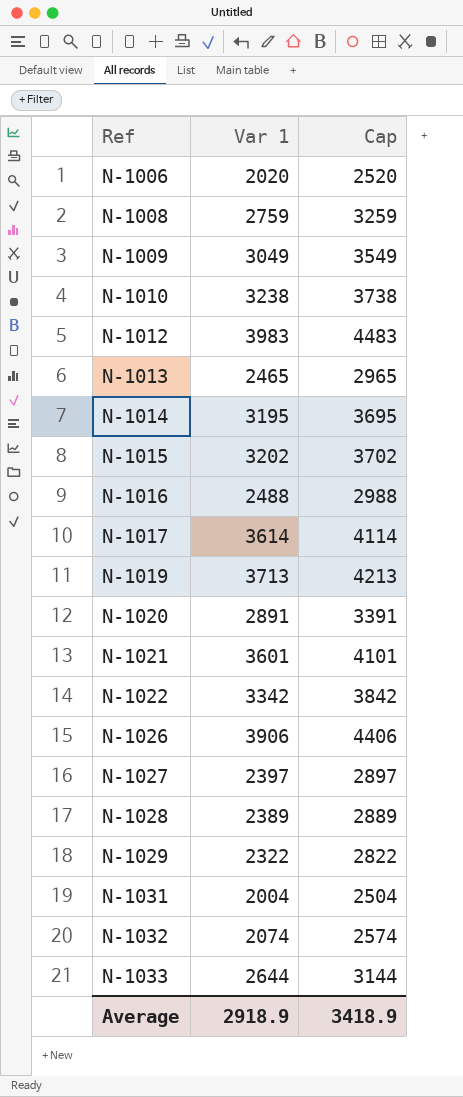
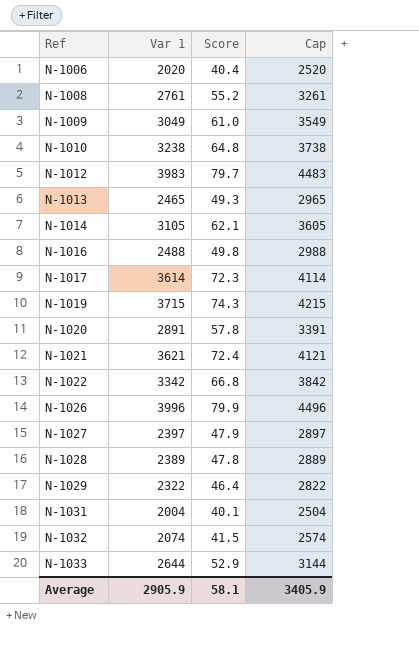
column Score | formula: none -> [Var 1] * 0.02
row N-1015: 3202 | 3702 -> none
N-1008 | Var 1: 2759 -> 2761
N-1008 | Cap: 3259 -> 3261
N-1014 | Var 1: 3195 -> 3105
N-1014 | Cap: 3695 -> 3605
N-1019 | Var 1: 3713 -> 3715
N-1019 | Cap: 4213 -> 4215
N-1021 | Var 1: 3601 -> 3621
N-1021 | Cap: 4101 -> 4121
N-1026 | Var 1: 3906 -> 3996
N-1026 | Cap: 4406 -> 4496
Average | Var 1: 2918.9 -> 2905.9
Average | Cap: 3418.9 -> 3405.9

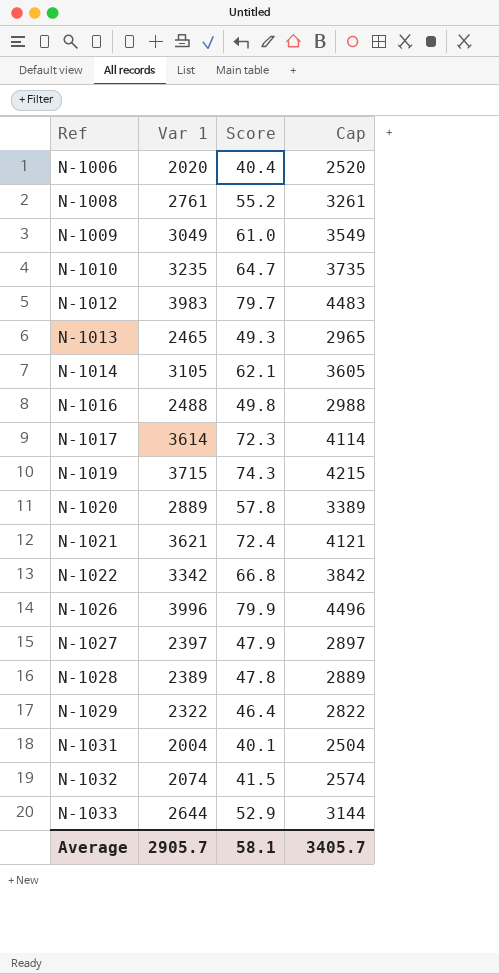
N-1010 | Var 1: 3238 -> 3235
N-1010 | Score: 64.8 -> 64.7
N-1010 | Cap: 3738 -> 3735
N-1020 | Var 1: 2891 -> 2889
N-1020 | Cap: 3391 -> 3389
Average | Var 1: 2905.9 -> 2905.7
Average | Cap: 3405.9 -> 3405.7

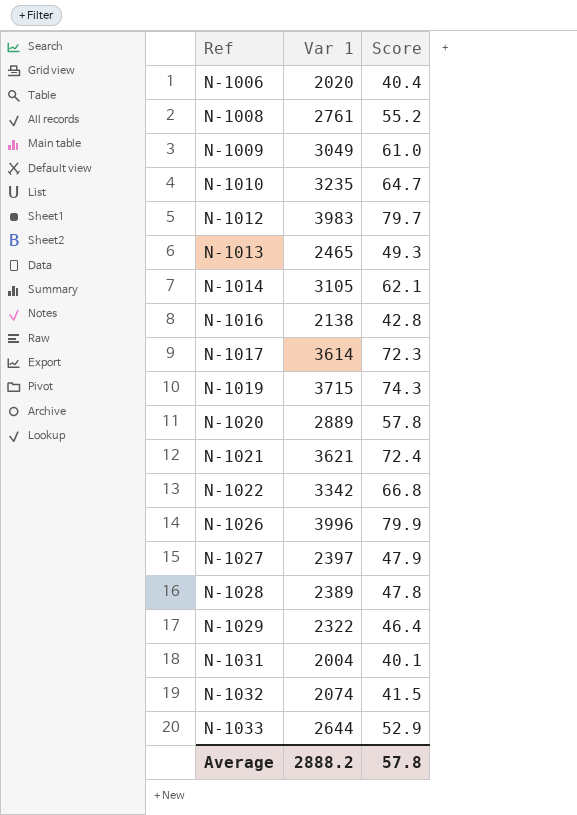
column Cap | formula: [Var 1] + 500 -> none
N-1016 | Var 1: 2488 -> 2138
N-1016 | Score: 49.8 -> 42.8
Average | Var 1: 2905.7 -> 2888.2
Average | Score: 58.1 -> 57.8

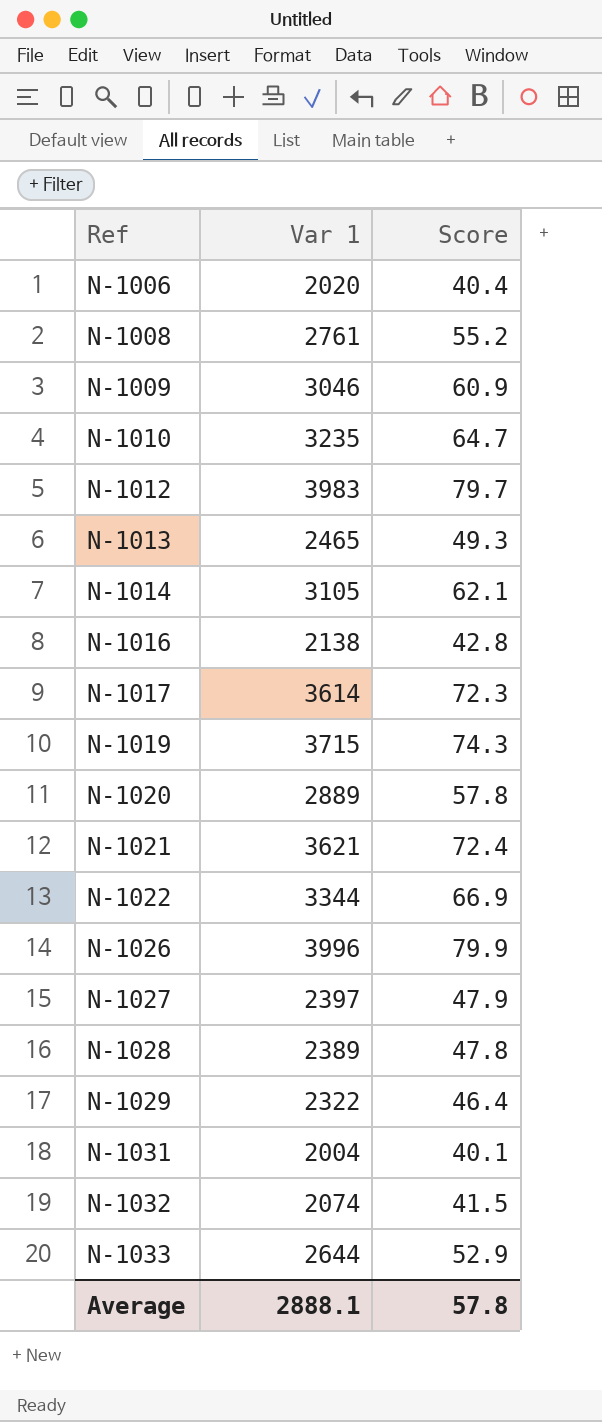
N-1009 | Var 1: 3049 -> 3046
N-1009 | Score: 61.0 -> 60.9
N-1022 | Var 1: 3342 -> 3344
N-1022 | Score: 66.8 -> 66.9
Average | Var 1: 2888.2 -> 2888.1

